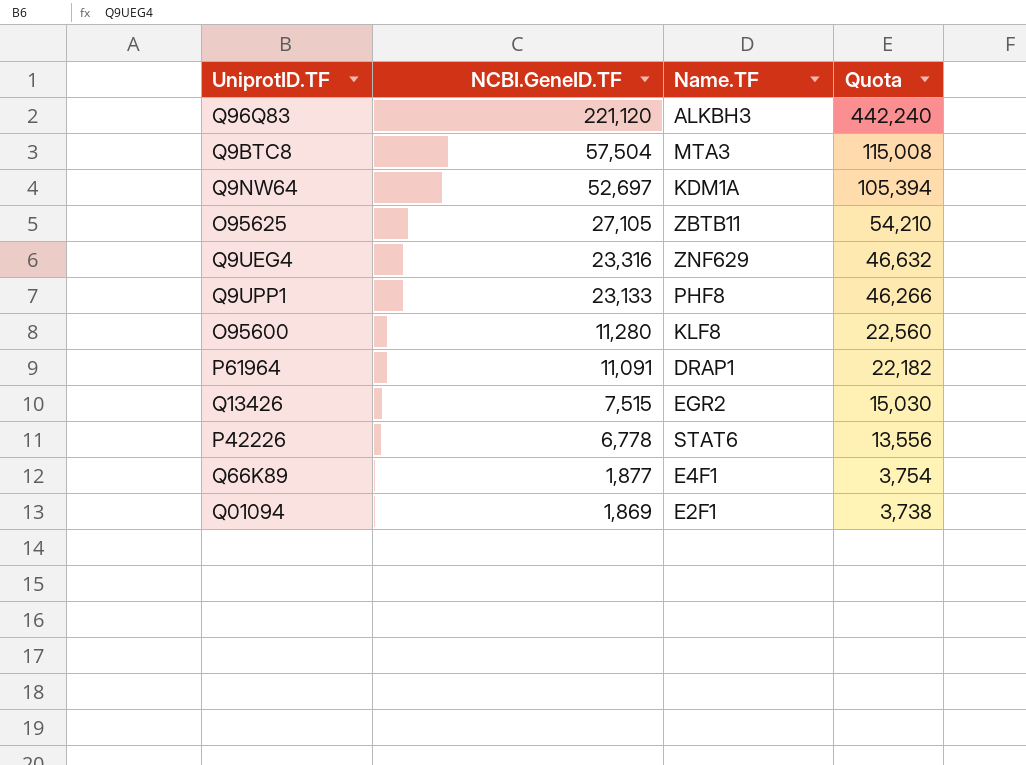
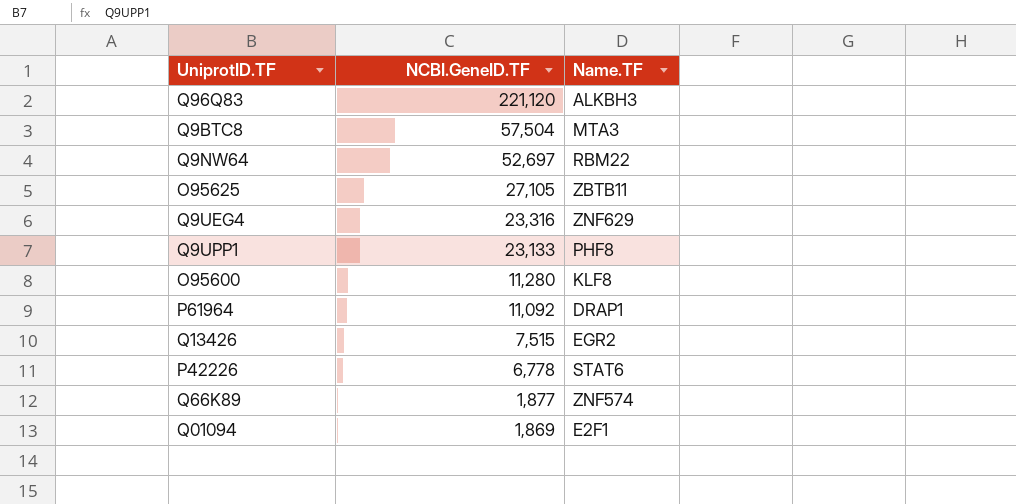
column Quota | formula: [NCBI.GeneID.TF] * 2 -> none
Q9NW64 | Name.TF: KDM1A -> RBM22
P61964 | NCBI.GeneID.TF: 11,091 -> 11,092
Q66K89 | Name.TF: E4F1 -> ZNF574

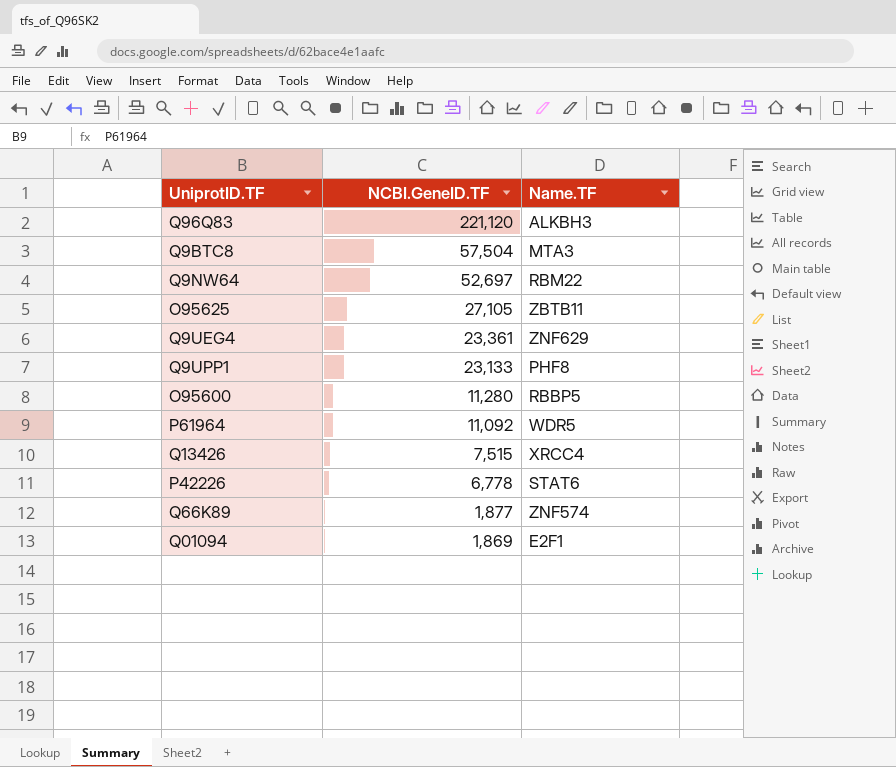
Q9UEG4 | NCBI.GeneID.TF: 23,316 -> 23,361
O95600 | Name.TF: KLF8 -> RBBP5
P61964 | Name.TF: DRAP1 -> WDR5
Q13426 | Name.TF: EGR2 -> XRCC4

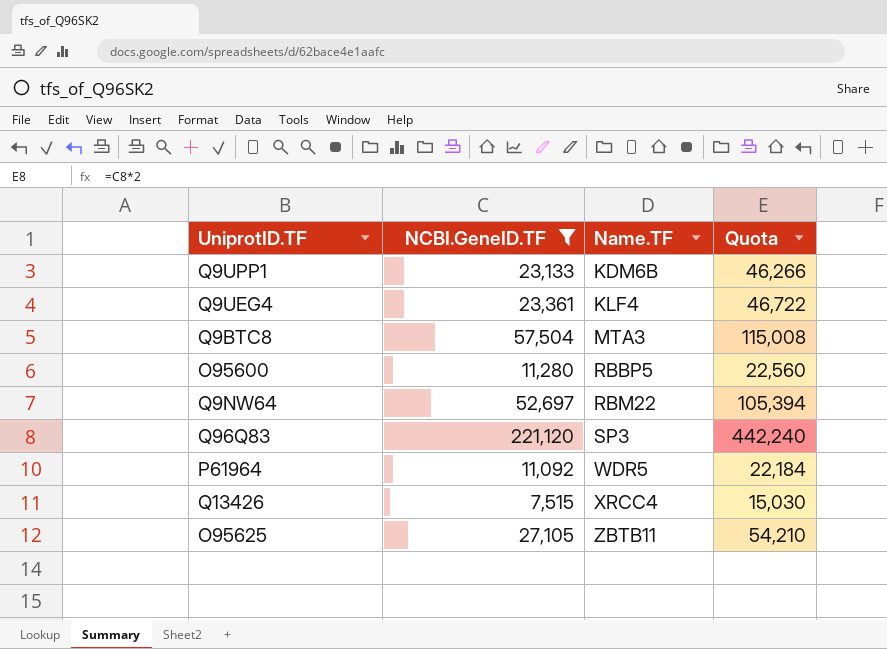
filter: none -> NCBI.GeneID.TF >= 7,515
row order: NCBI.GeneID.TF descending -> Name.TF ascending
column Quota | formula: none -> [NCBI.GeneID.TF] * 2
Q9UPP1 | Name.TF: PHF8 -> KDM6B
Q9UEG4 | Name.TF: ZNF629 -> KLF4
Q96Q83 | Name.TF: ALKBH3 -> SP3

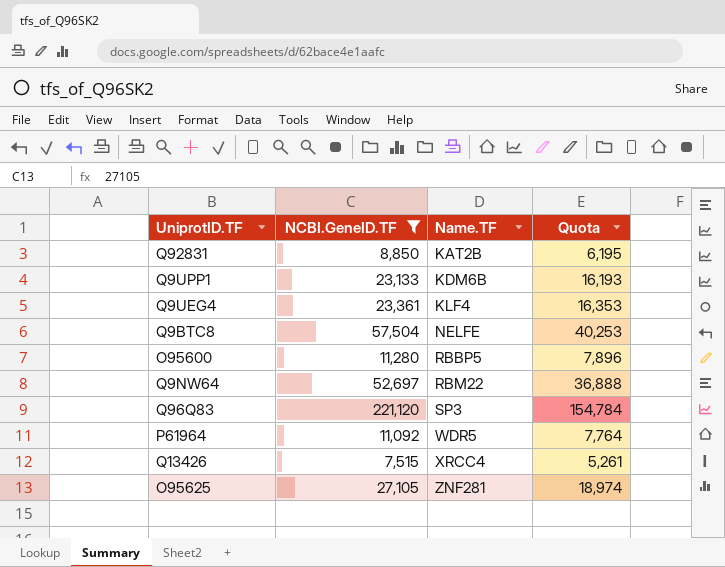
column Quota | formula: [NCBI.GeneID.TF] * 2 -> [NCBI.GeneID.TF] * 0.7
row Q92831: none -> 8,850 | KAT2B | 6,195
Q9BTC8 | Name.TF: MTA3 -> NELFE
O95625 | Name.TF: ZBTB11 -> ZNF281

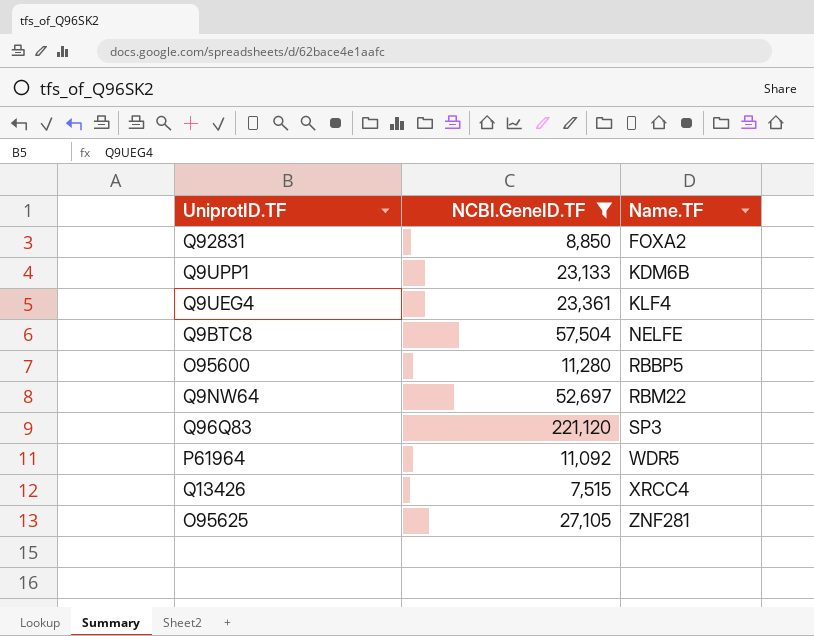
column Quota | formula: [NCBI.GeneID.TF] * 0.7 -> none
Q92831 | Name.TF: KAT2B -> FOXA2

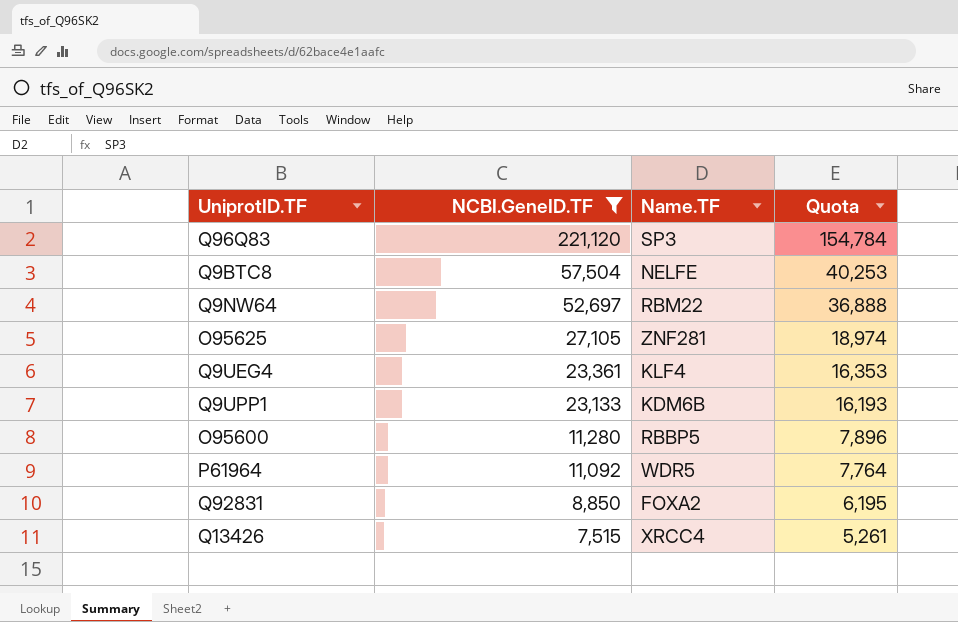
row order: Name.TF ascending -> NCBI.GeneID.TF descending
column Quota | formula: none -> [NCBI.GeneID.TF] * 0.7

